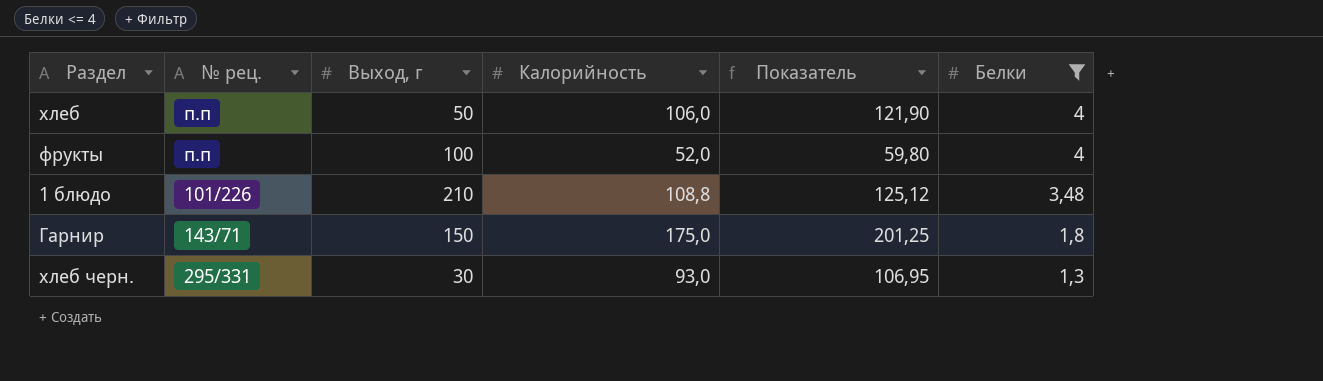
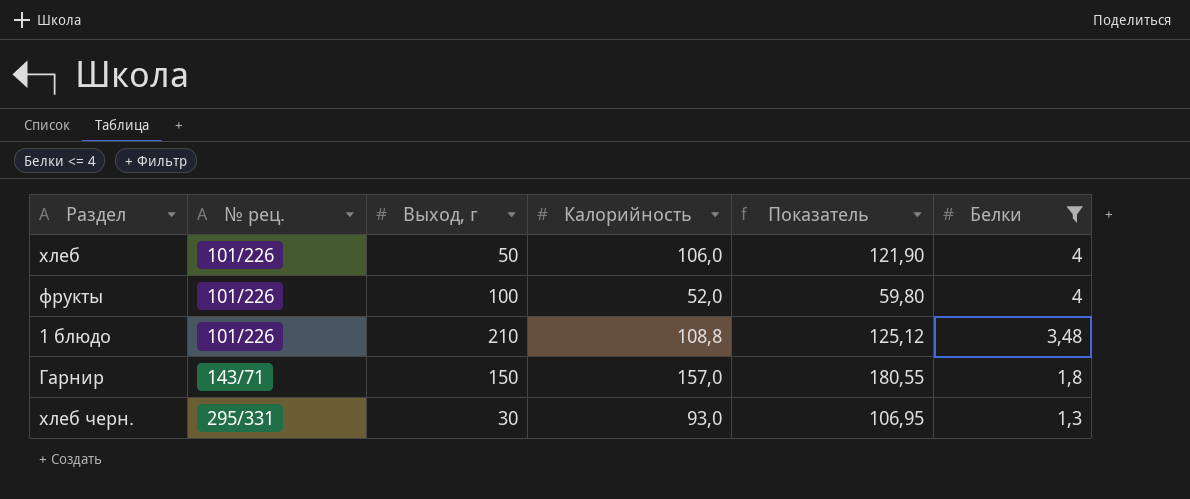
хлеб | № рец.: п.п -> 101/226
фрукты | № рец.: п.п -> 101/226
Гарнир | Калорийность: 175,0 -> 157,0
Гарнир | Показатель: 201,25 -> 180,55

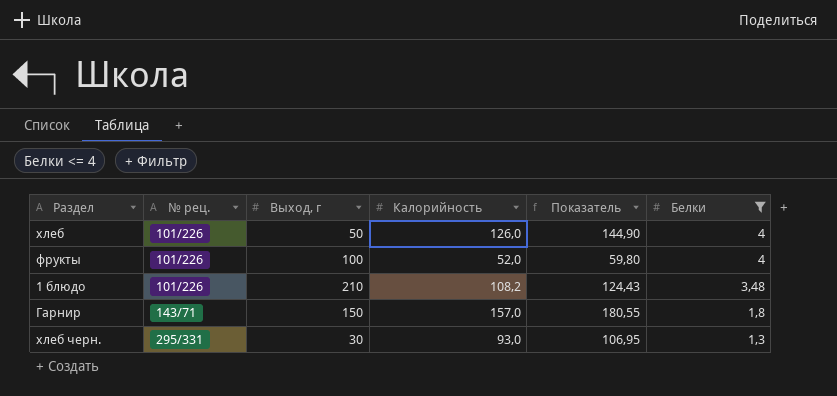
хлеб | Калорийность: 106,0 -> 126,0
хлеб | Показатель: 121,90 -> 144,90
1 блюдо | Калорийность: 108,8 -> 108,2
1 блюдо | Показатель: 125,12 -> 124,43

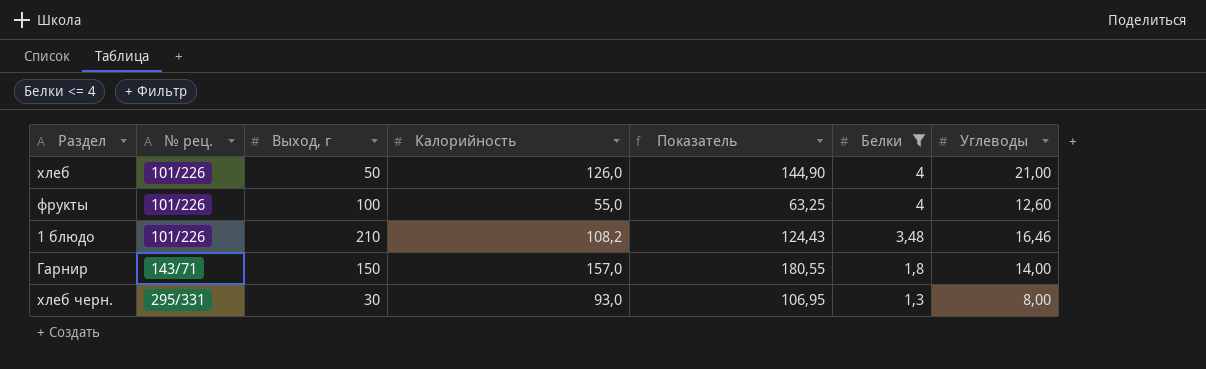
column Углеводы | position: none -> 7
фрукты | Калорийность: 52,0 -> 55,0
фрукты | Показатель: 59,80 -> 63,25

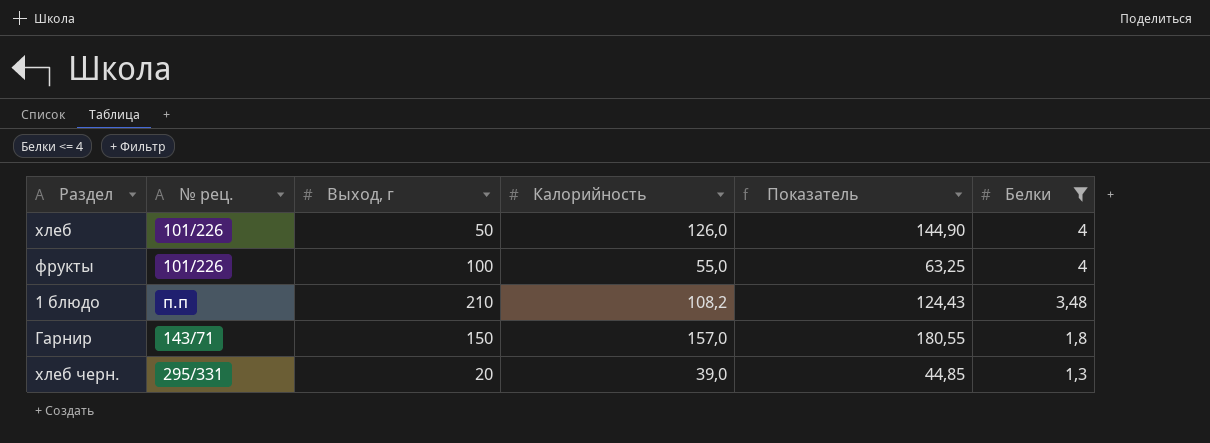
column Углеводы | position: 7 -> none
1 блюдо | № рец.: 101/226 -> п.п
хлеб черн. | Выход, г: 30 -> 20
хлеб черн. | Калорийность: 93,0 -> 39,0
хлеб черн. | Показатель: 106,95 -> 44,85

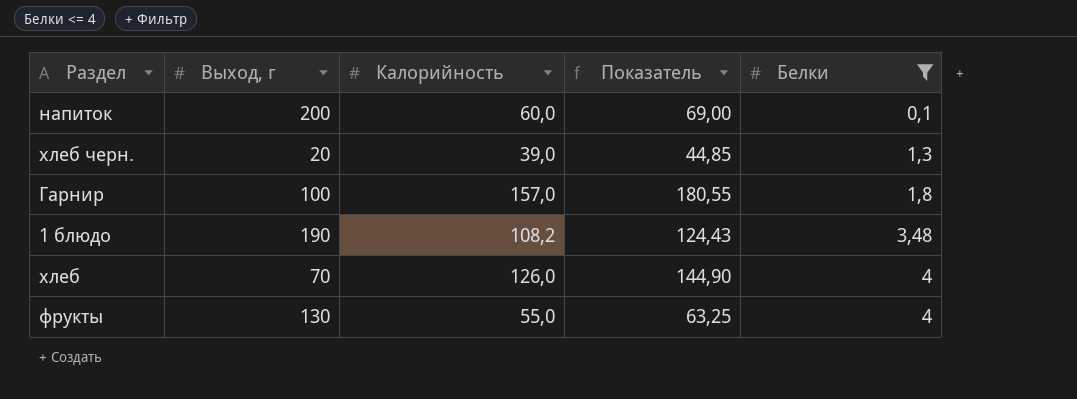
row order: Белки descending -> Белки ascending
column № рец. | position: 2 -> none
row напиток: none -> 200 | 60,0 | 69,00 | 0,1
Гарнир | Выход, г: 150 -> 100
1 блюдо | Выход, г: 210 -> 190
хлеб | Выход, г: 50 -> 70
фрукты | Выход, г: 100 -> 130

